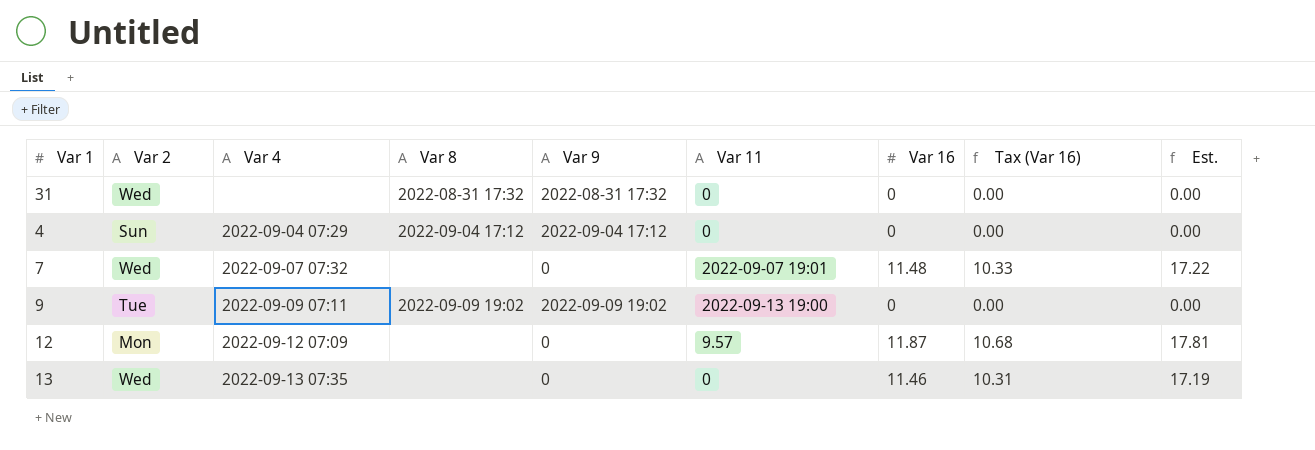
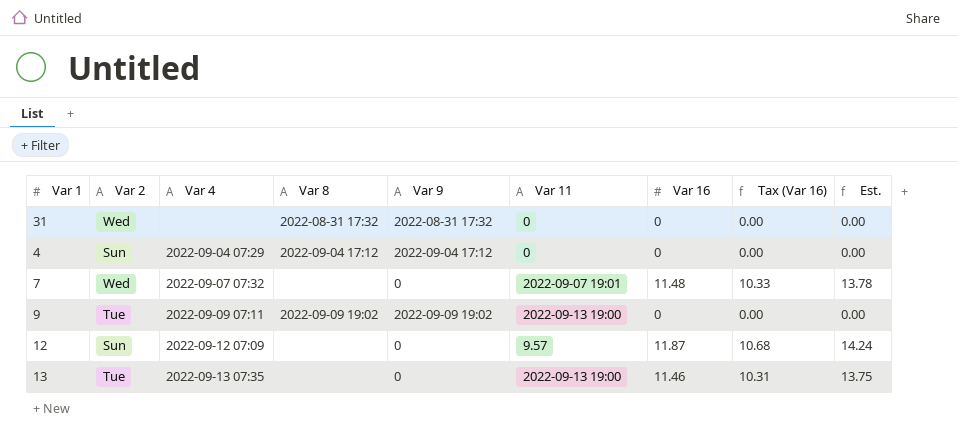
column Est. | formula: [Var 16] * 1.5 -> [Var 16] * 1.2
12 | Var 2: Mon -> Sun
13 | Var 2: Wed -> Tue
13 | Var 11: 0 -> 2022-09-13 19:00

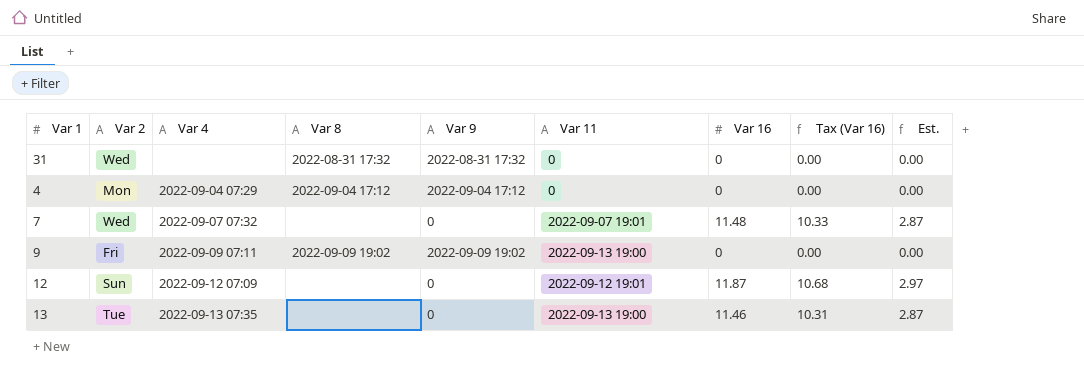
column Est. | formula: [Var 16] * 1.2 -> [Var 16] * 0.25
4 | Var 2: Sun -> Mon
9 | Var 2: Tue -> Fri
12 | Var 11: 9.57 -> 2022-09-12 19:01

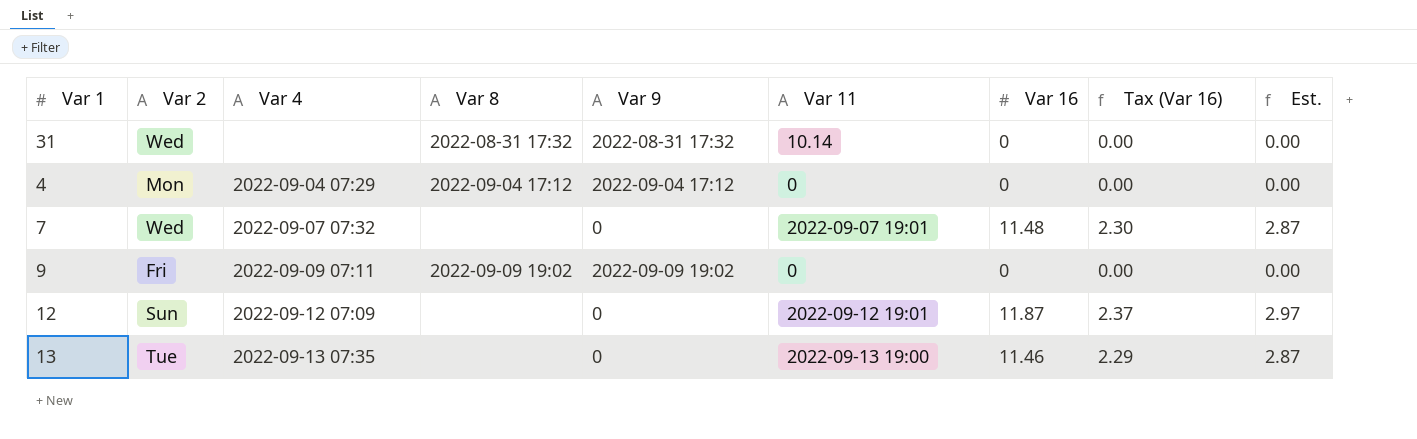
column Tax (Var 16) | formula: [Var 16] * 0.9 -> [Var 16] * 0.2
31 | Var 11: 0 -> 10.14
9 | Var 11: 2022-09-13 19:00 -> 0

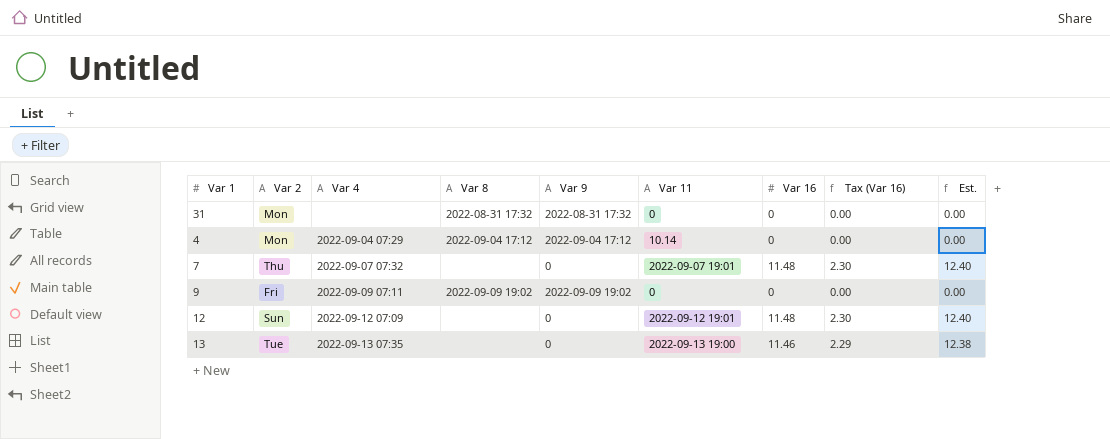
column Est. | formula: [Var 16] * 0.25 -> [Var 16] * 1.08
31 | Var 2: Wed -> Mon
31 | Var 11: 10.14 -> 0
4 | Var 11: 0 -> 10.14
7 | Var 2: Wed -> Thu
12 | Var 16: 11.87 -> 11.48
12 | Tax (Var 16): 2.37 -> 2.30

